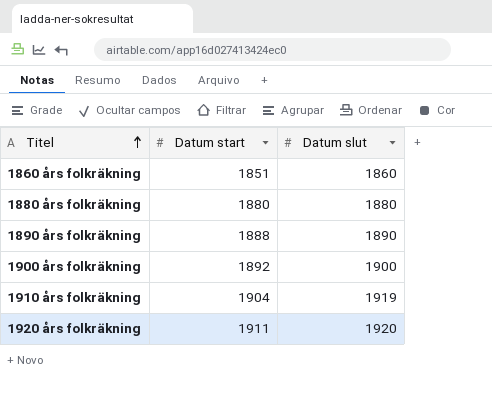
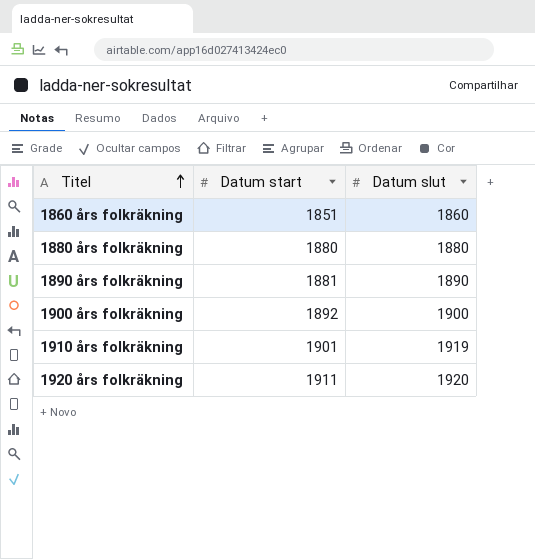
1890 års folkräkning | Datum start: 1888 -> 1881
1910 års folkräkning | Datum start: 1904 -> 1901

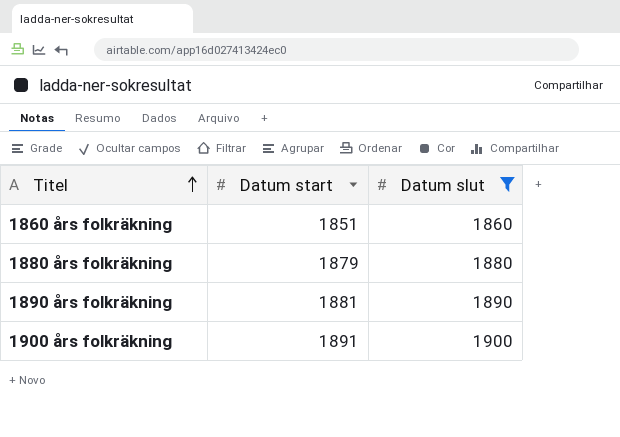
filter: none -> Datum slut <= 1900
1880 års folkräkning | Datum start: 1880 -> 1879
1900 års folkräkning | Datum start: 1892 -> 1891

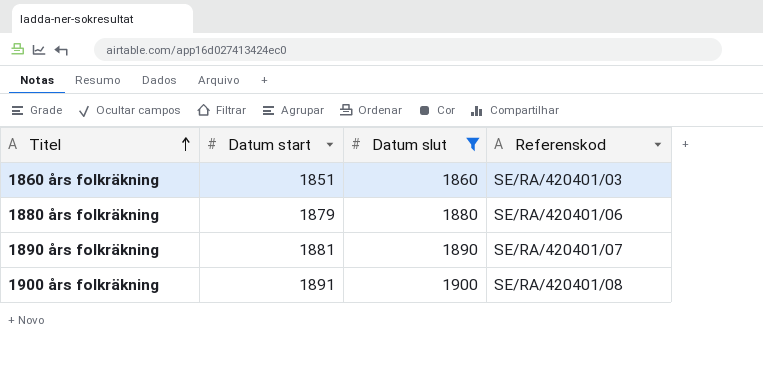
column Referenskod | position: none -> 4

